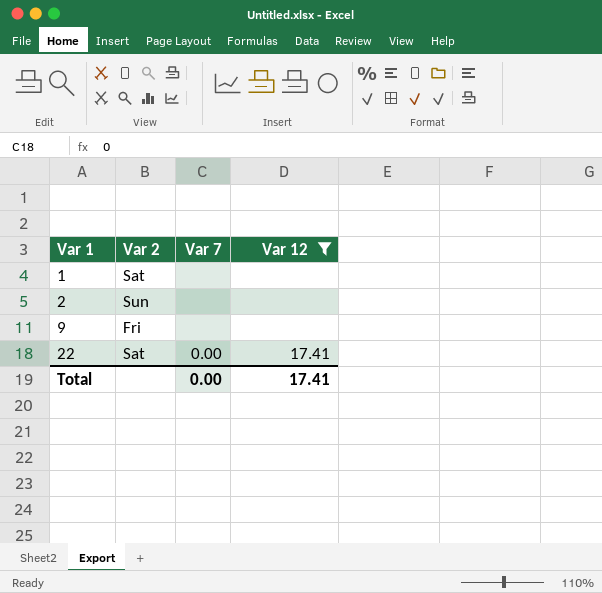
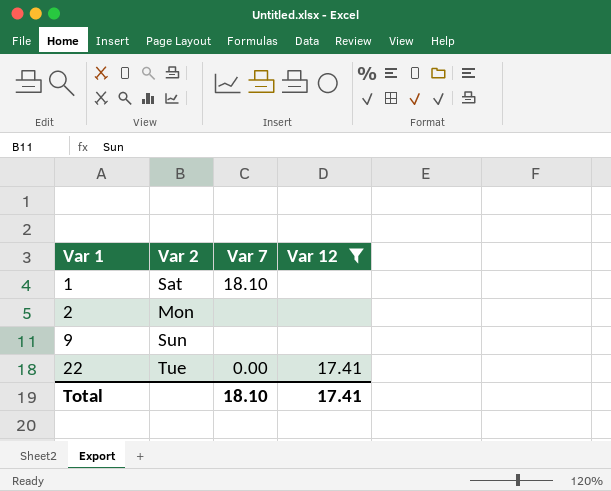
1 | Var 7: none -> 18.10
2 | Var 2: Sun -> Mon
9 | Var 2: Fri -> Sun
22 | Var 2: Sat -> Tue
Total | Var 7: 0.00 -> 18.10

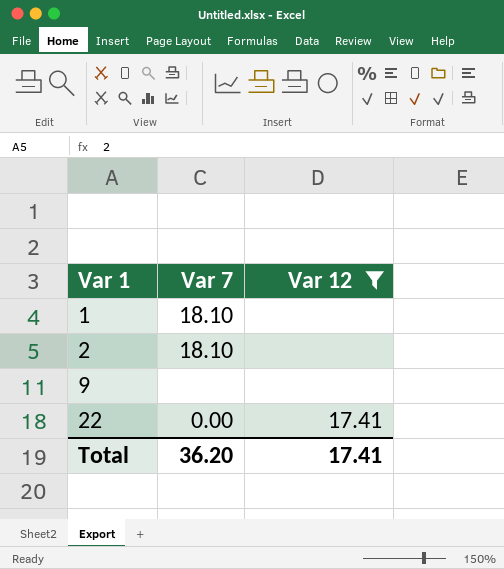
column Var 2 | position: 2 -> none
2 | Var 7: none -> 18.10
Total | Var 7: 18.10 -> 36.20

